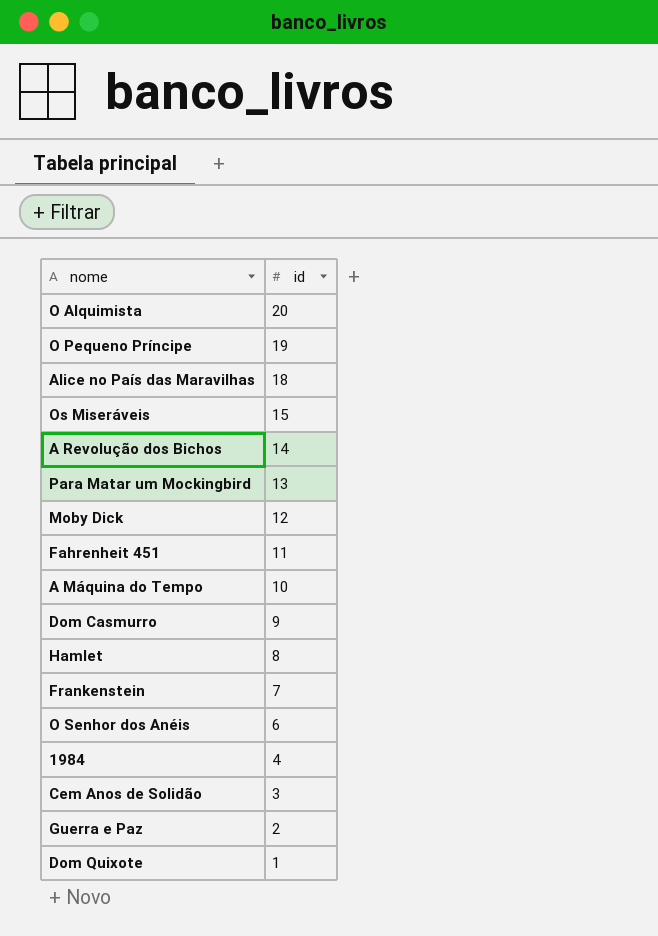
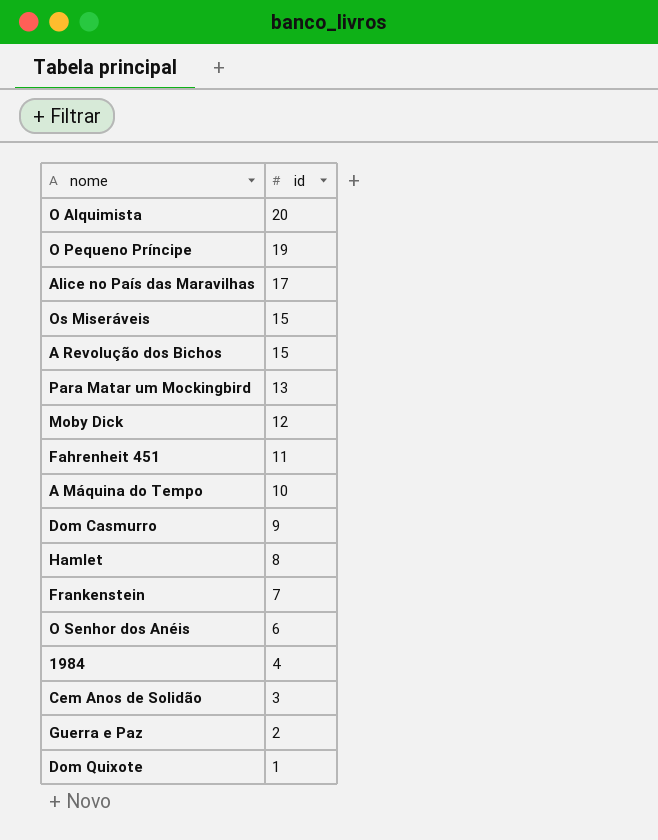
Alice no País das Maravilhas | id: 18 -> 17
A Revolução dos Bichos | id: 14 -> 15

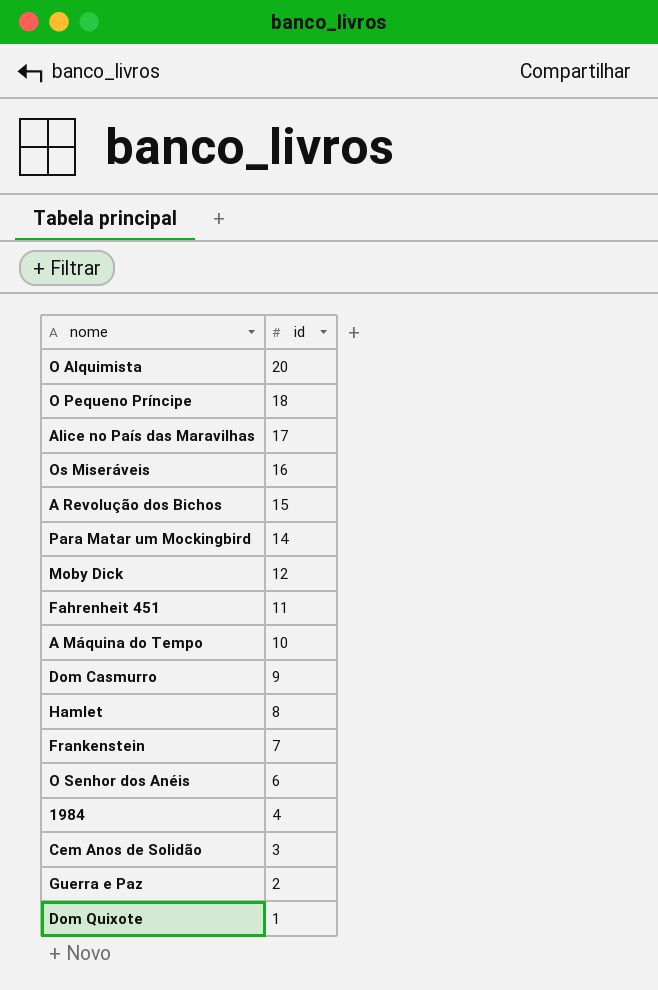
O Pequeno Príncipe | id: 19 -> 18
Os Miseráveis | id: 15 -> 16
Para Matar um Mockingbird | id: 13 -> 14

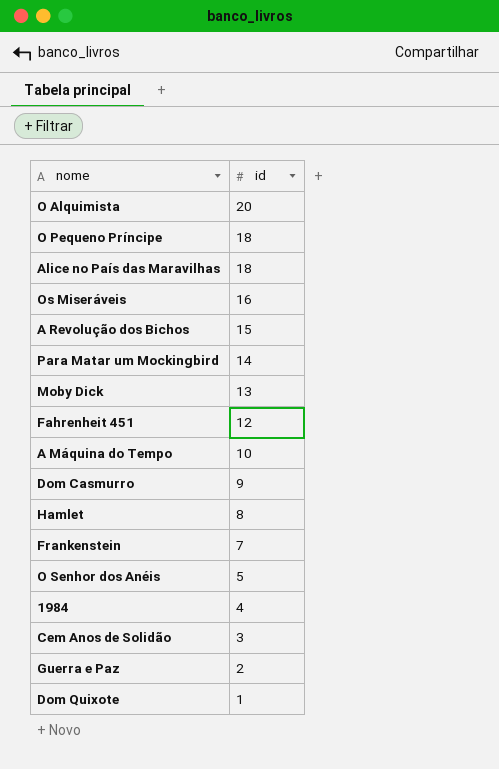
Alice no País das Maravilhas | id: 17 -> 18
Moby Dick | id: 12 -> 13
Fahrenheit 451 | id: 11 -> 12
O Senhor dos Anéis | id: 6 -> 5

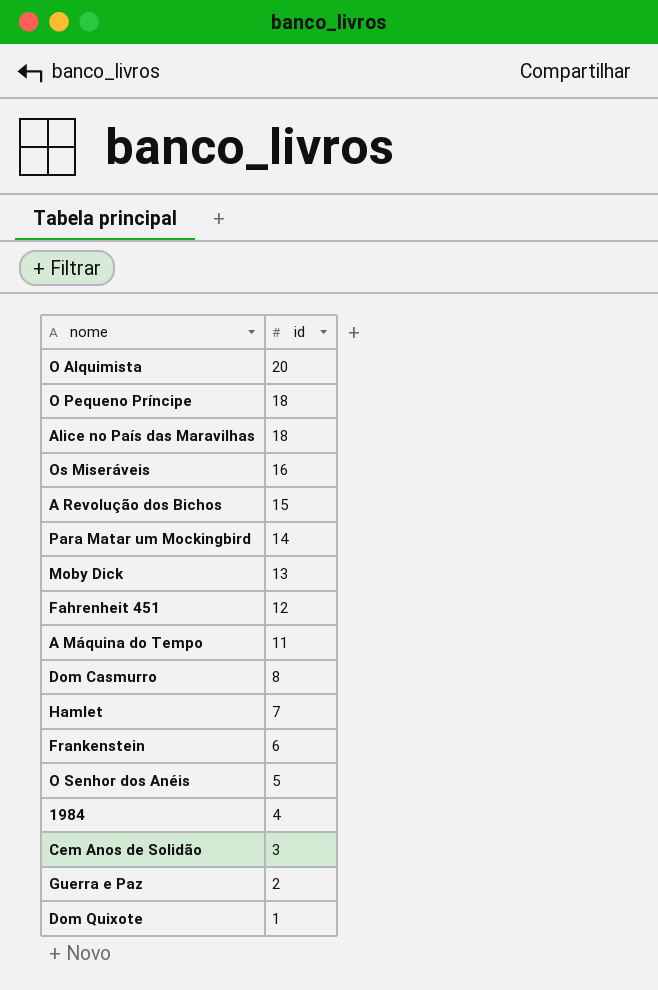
A Máquina do Tempo | id: 10 -> 11
Dom Casmurro | id: 9 -> 8
Hamlet | id: 8 -> 7
Frankenstein | id: 7 -> 6

